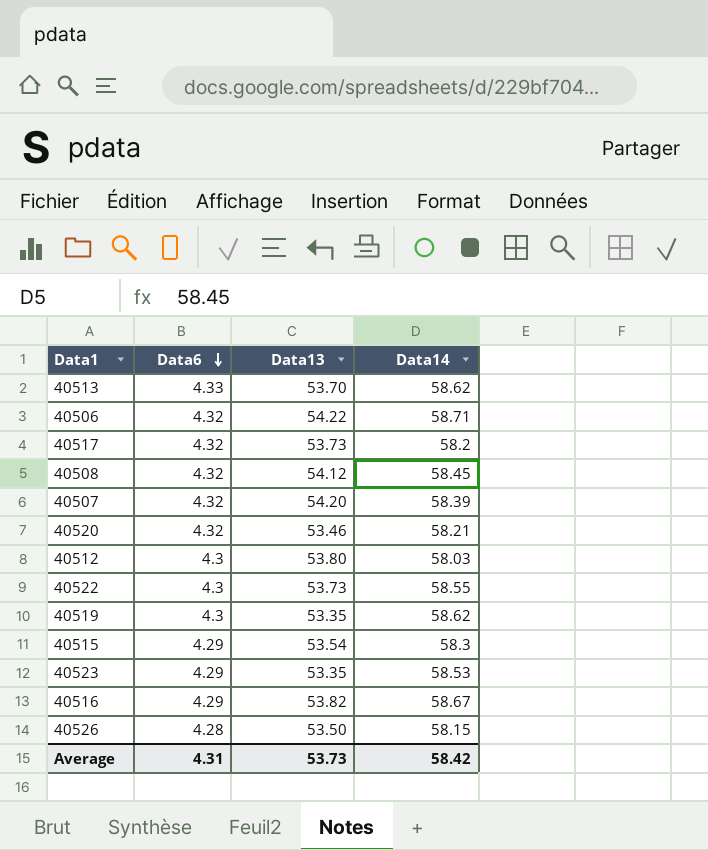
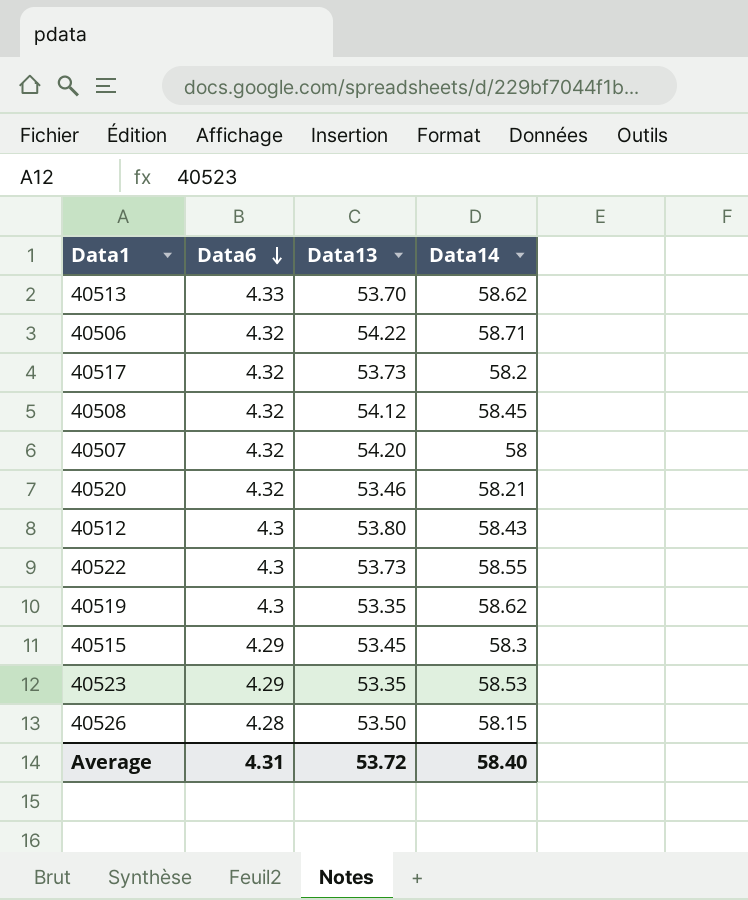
row 40516: 4.29 | 53.82 | 58.67 -> none
40507 | Data14: 58.39 -> 58
40512 | Data14: 58.03 -> 58.43
40515 | Data13: 53.54 -> 53.45
Average | Data13: 53.73 -> 53.72
Average | Data14: 58.42 -> 58.40

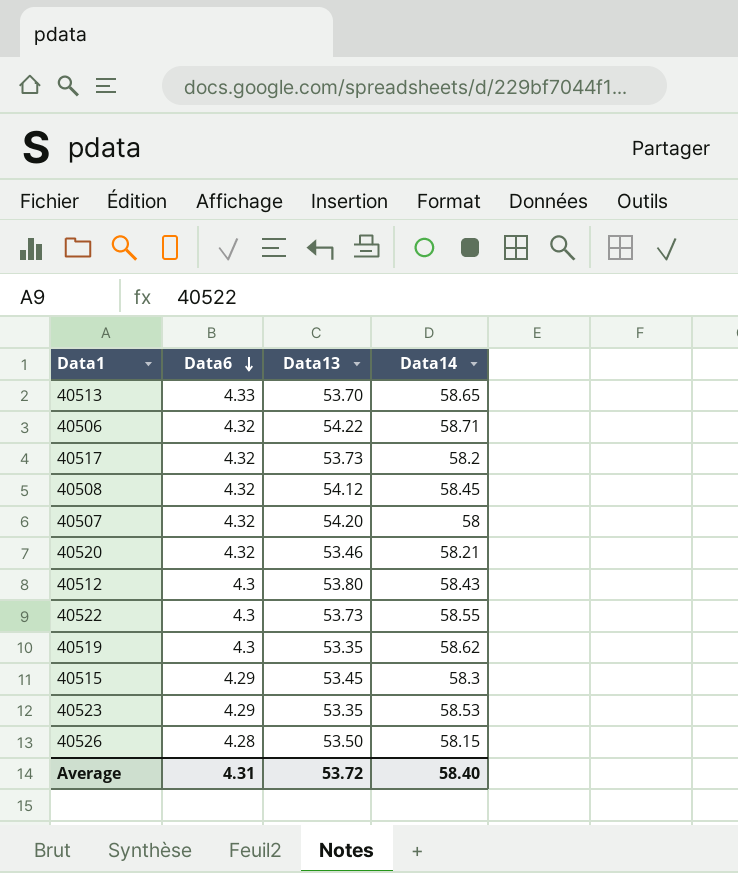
40513 | Data14: 58.62 -> 58.65

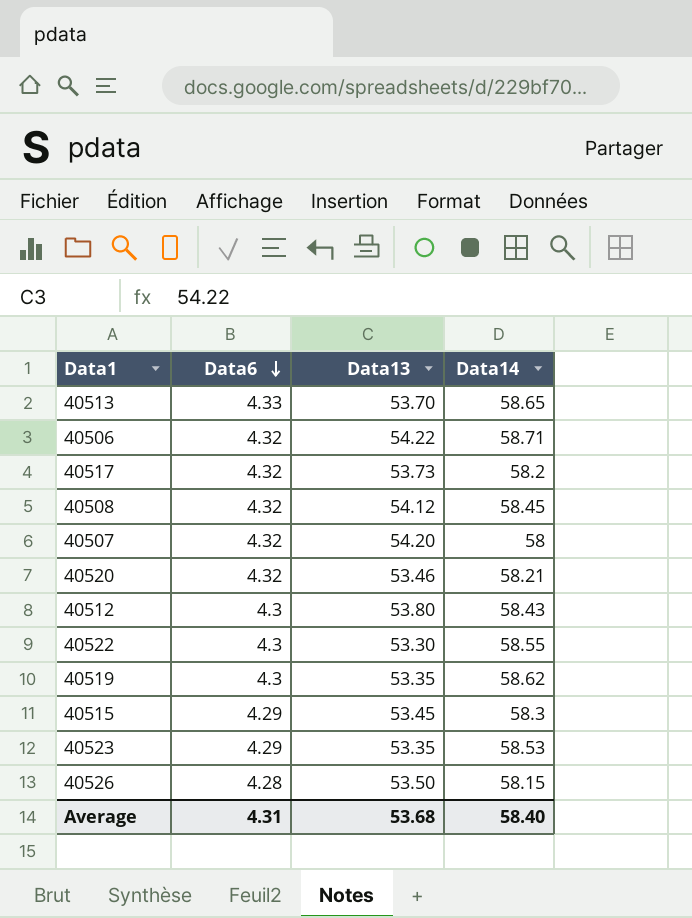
40522 | Data13: 53.73 -> 53.30
Average | Data13: 53.72 -> 53.68

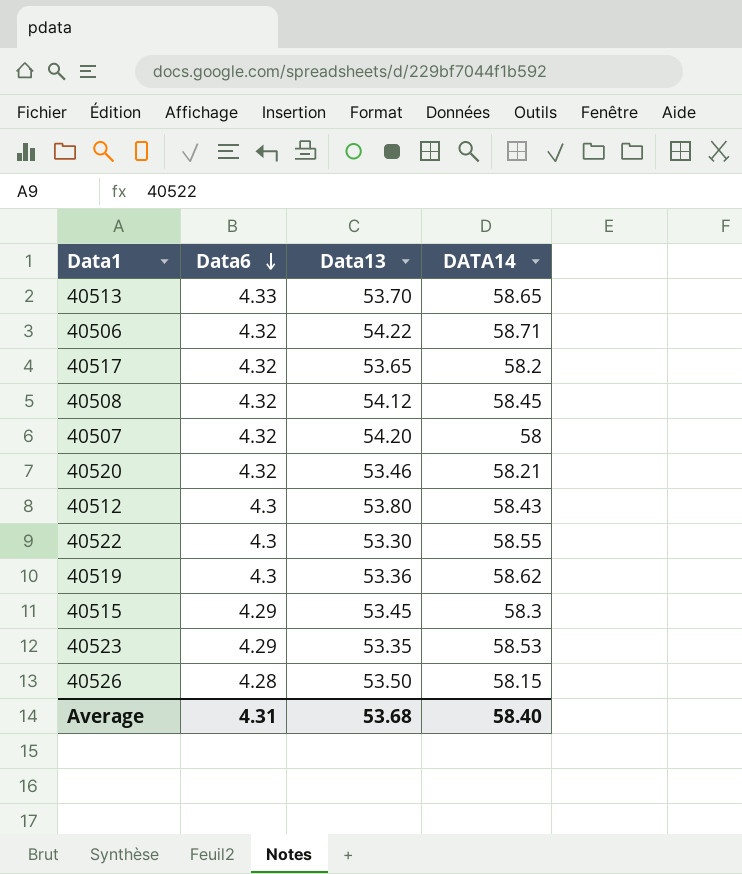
column name: Data14 -> DATA14
40517 | Data13: 53.73 -> 53.65
40519 | Data13: 53.35 -> 53.36

